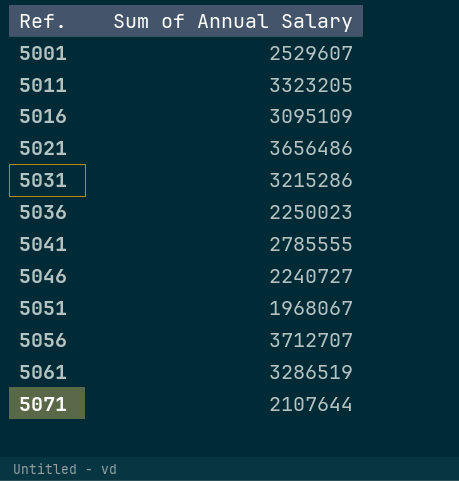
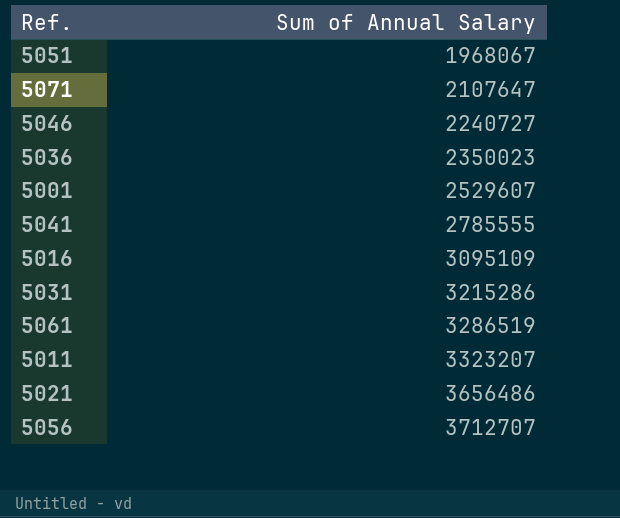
row order: Ref. ascending -> Sum of Annual Salary ascending
5071 | Sum of Annual Salary: 2107644 -> 2107647
5036 | Sum of Annual Salary: 2250023 -> 2350023
5011 | Sum of Annual Salary: 3323205 -> 3323207

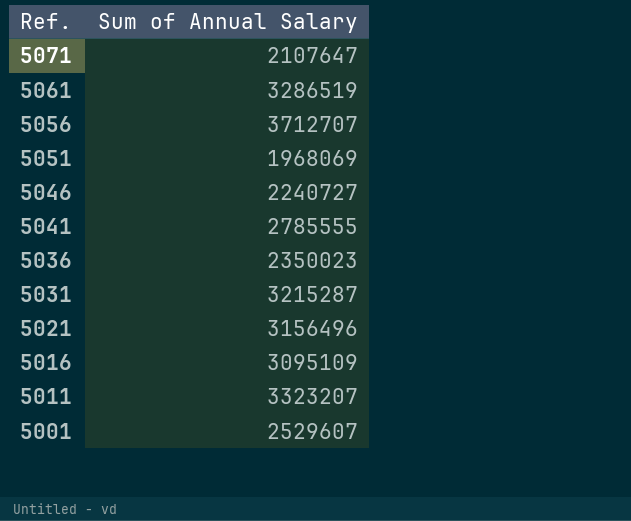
row order: Sum of Annual Salary ascending -> Ref. descending
5051 | Sum of Annual Salary: 1968067 -> 1968069
5031 | Sum of Annual Salary: 3215286 -> 3215287
5021 | Sum of Annual Salary: 3656486 -> 3156496

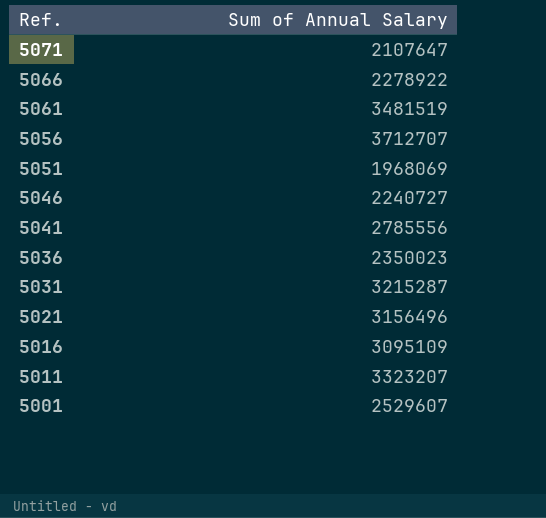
row 5066: none -> 2278922
5061 | Sum of Annual Salary: 3286519 -> 3481519
5041 | Sum of Annual Salary: 2785555 -> 2785556

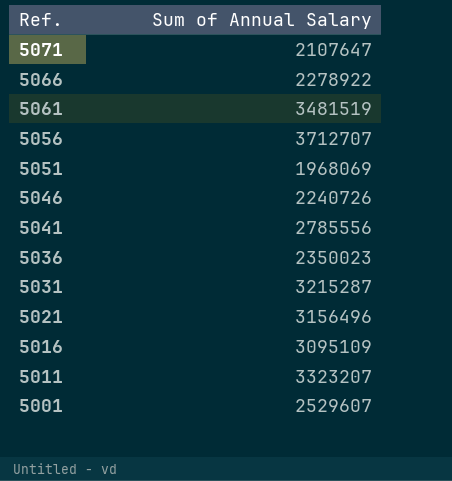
5046 | Sum of Annual Salary: 2240727 -> 2240726

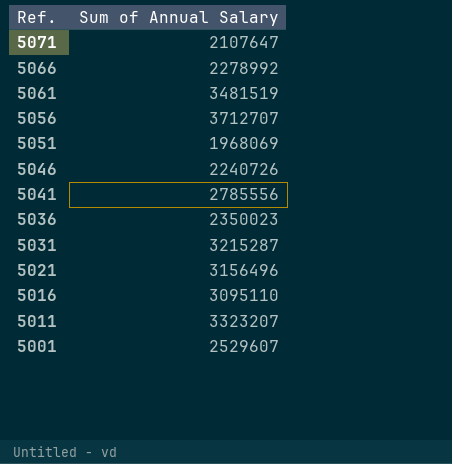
5066 | Sum of Annual Salary: 2278922 -> 2278992
5016 | Sum of Annual Salary: 3095109 -> 3095110

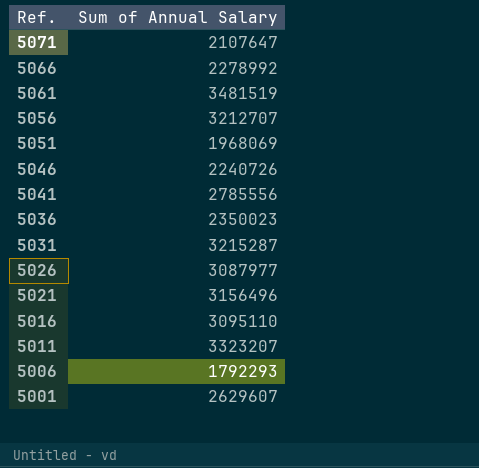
5056 | Sum of Annual Salary: 3712707 -> 3212707
row 5026: none -> 3087977
row 5006: none -> 1792293
5001 | Sum of Annual Salary: 2529607 -> 2629607

